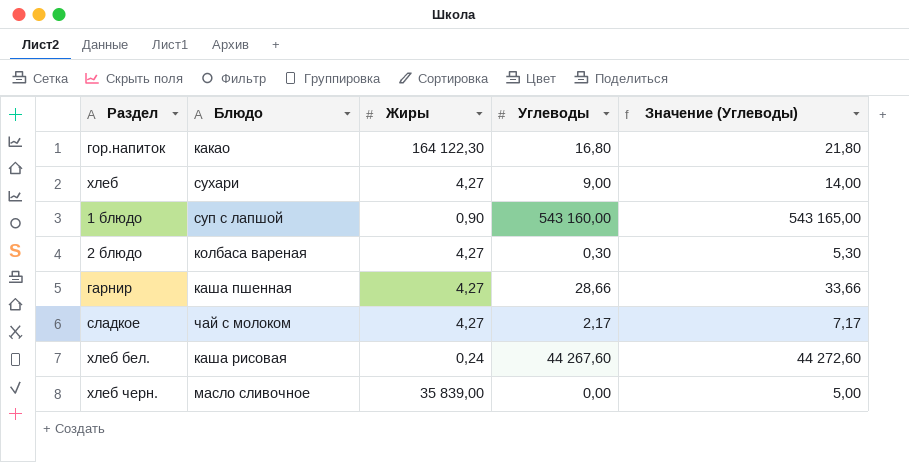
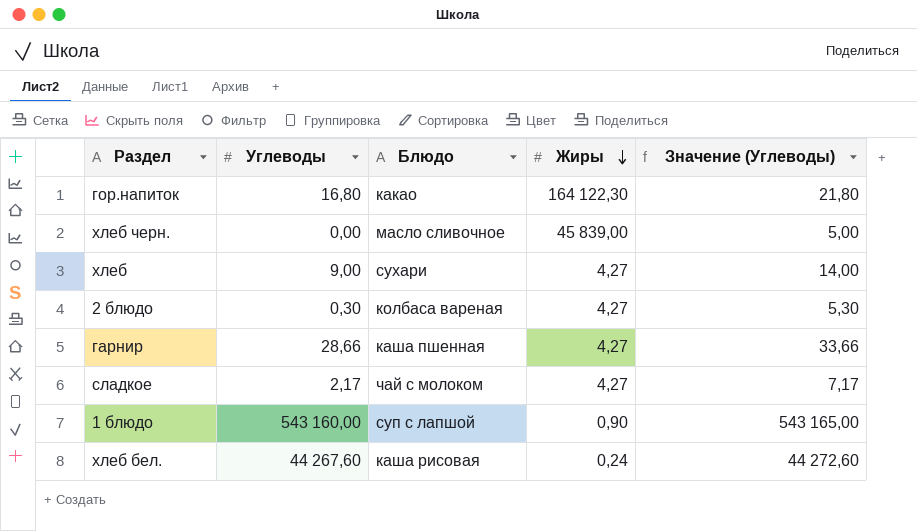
row order: none -> Жиры descending
column Углеводы | position: 4 -> 2
хлеб черн. | Жиры: 35 839,00 -> 45 839,00

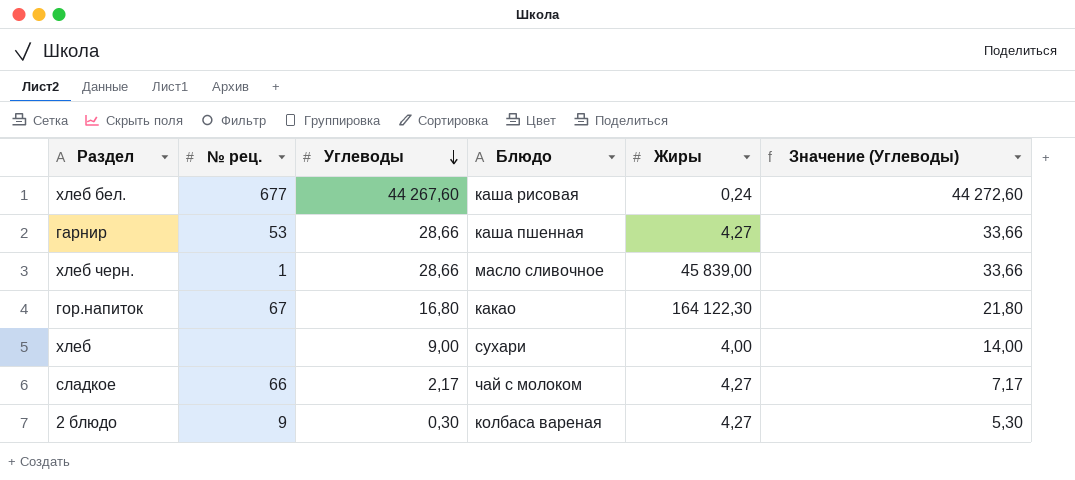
row order: Жиры descending -> Углеводы descending
column № рец. | position: none -> 2
row 1 блюдо: 543 160,00 | суп с лапшой | 0,90 | 543 165,00 -> none
хлеб черн. | Углеводы: 0,00 -> 28,66
хлеб черн. | Значение (Углеводы): 5,00 -> 33,66
хлеб | Жиры: 4,27 -> 4,00

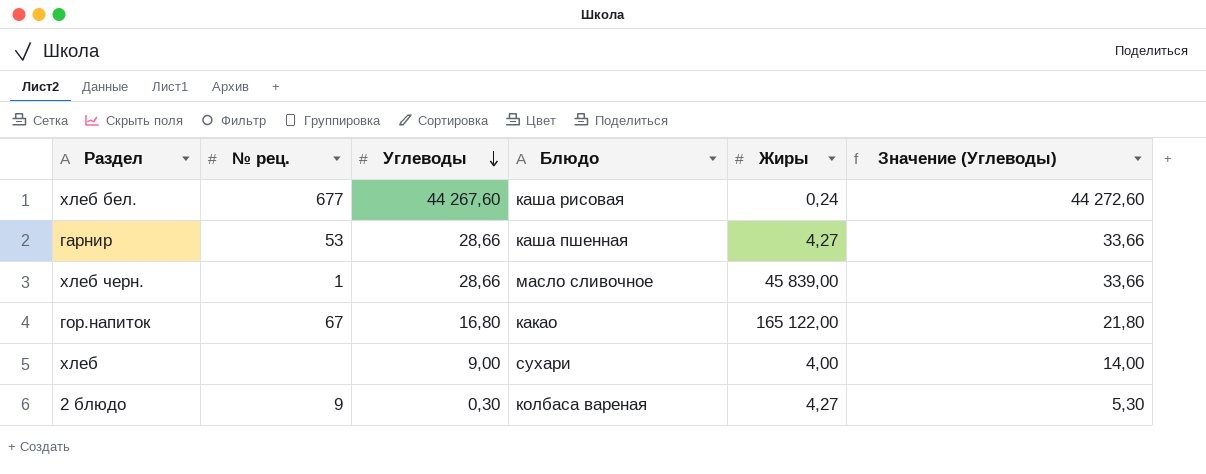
row сладкое: 66 | 2,17 | чай с молоком | 4,27 | 7,17 -> none
гор.напиток | Жиры: 164 122,30 -> 165 122,00

